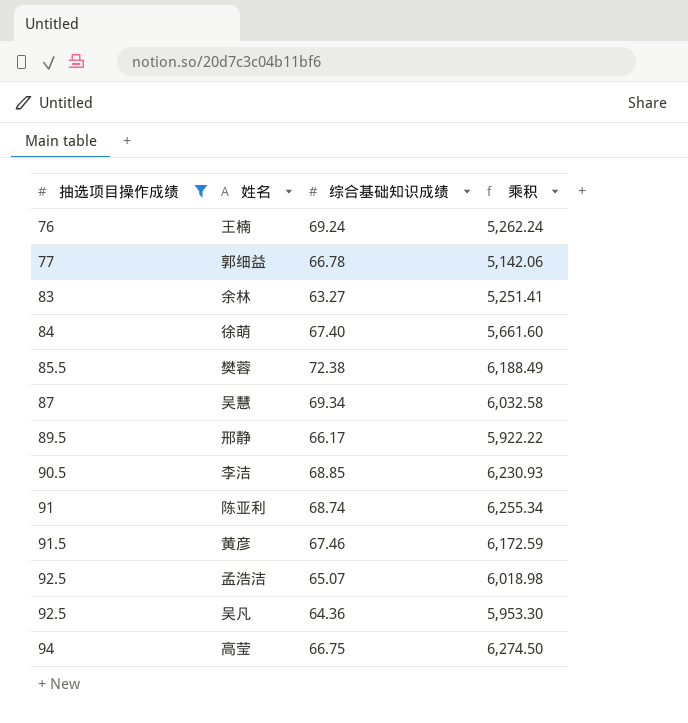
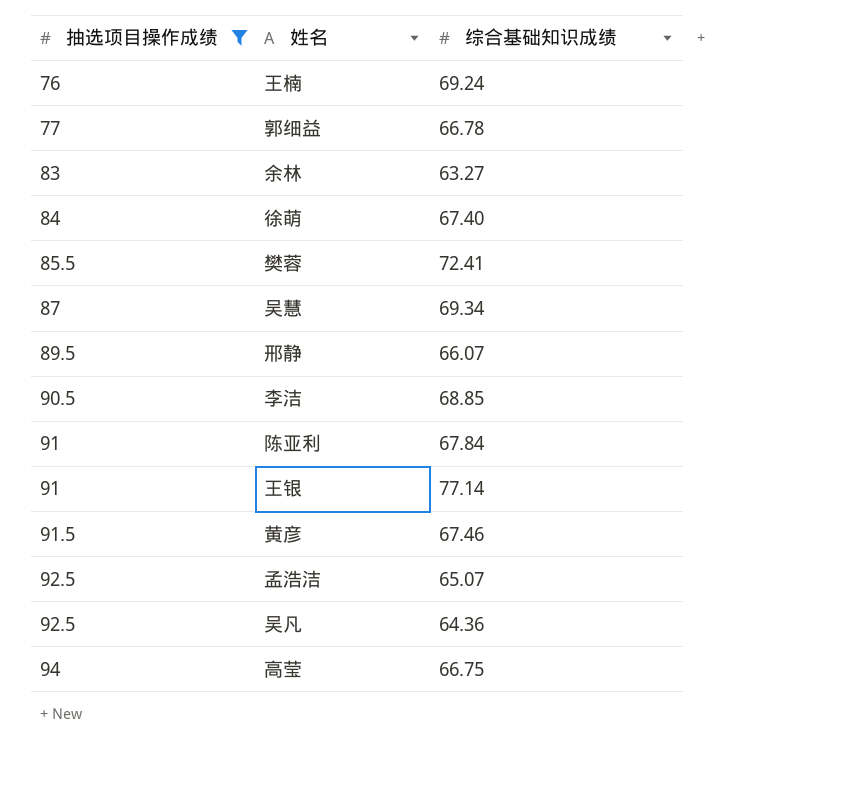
column 乘积 | formula: [抽选项目操作成绩] * [综合基础知识成绩] -> none
樊蓉 | 综合基础知识成绩: 72.38 -> 72.41
邢静 | 综合基础知识成绩: 66.17 -> 66.07
陈亚利 | 综合基础知识成绩: 68.74 -> 67.84
row 王银: none -> 91 | 77.14

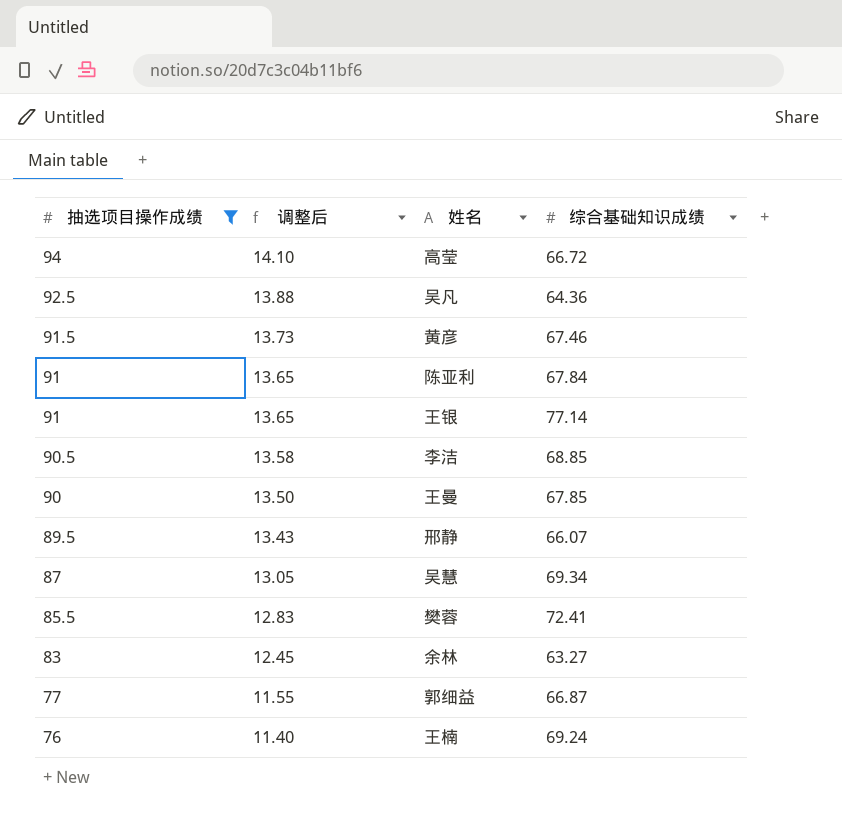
row order: 抽选项目操作成绩 ascending -> 抽选项目操作成绩 descending
column 调整后 | formula: none -> [抽选项目操作成绩] * 0.15
row 徐萌: 84 | 67.40 -> none
row 孟浩洁: 92.5 | 65.07 -> none
高莹 | 综合基础知识成绩: 66.75 -> 66.72
row 王曼: none -> 90 | 13.50 | 67.85
郭细益 | 综合基础知识成绩: 66.78 -> 66.87

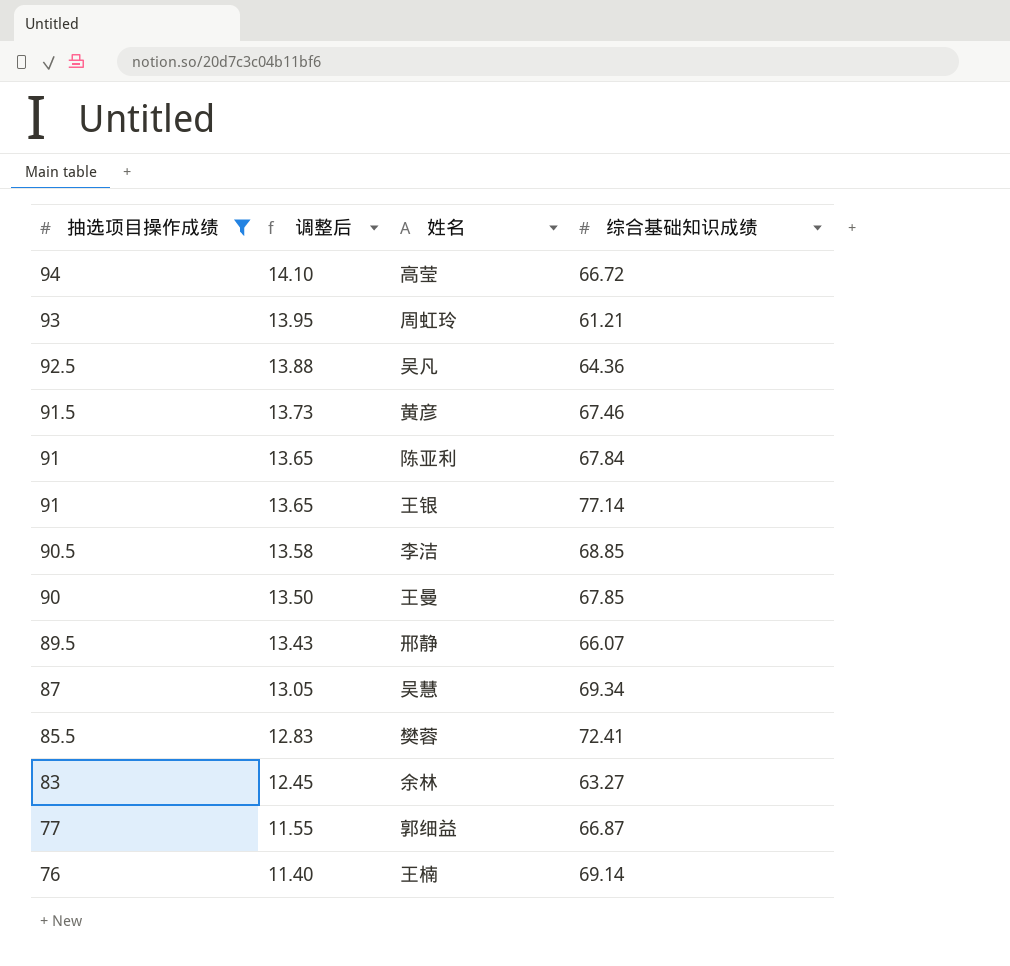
row 周虹玲: none -> 93 | 13.95 | 61.21
王楠 | 综合基础知识成绩: 69.24 -> 69.14

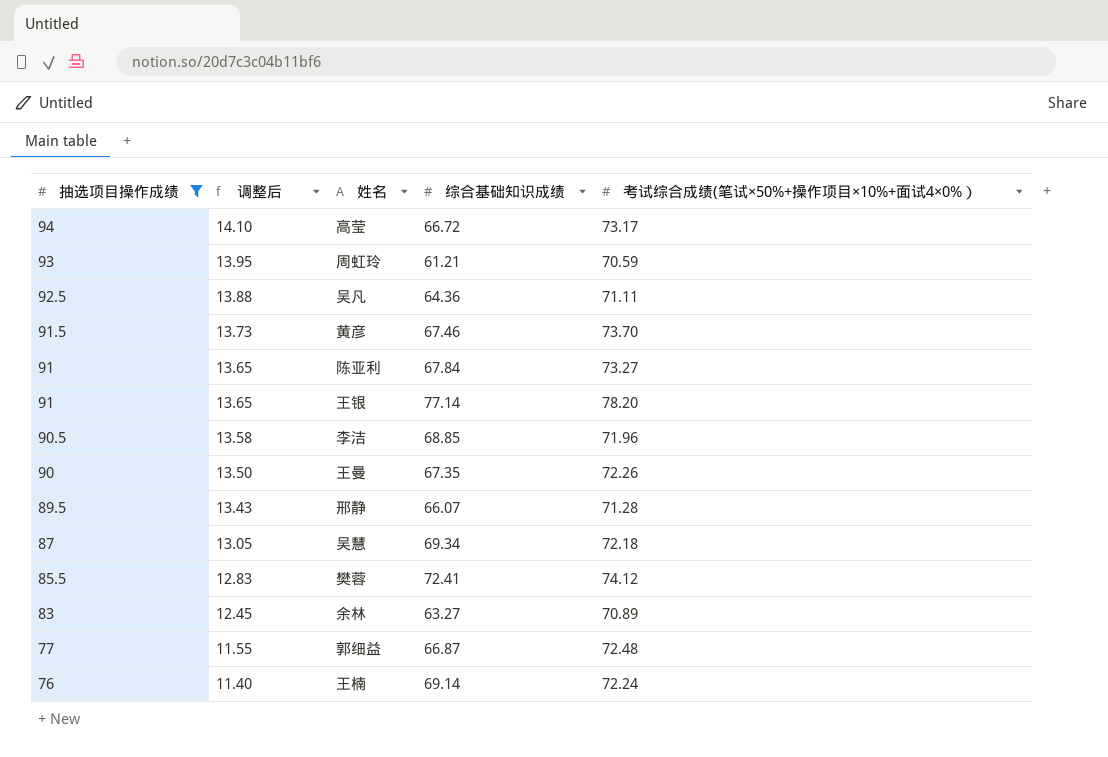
column 考试综合成绩(笔试×50%+操作项目×10%+面试4×0%） | position: none -> 5
王曼 | 综合基础知识成绩: 67.85 -> 67.35

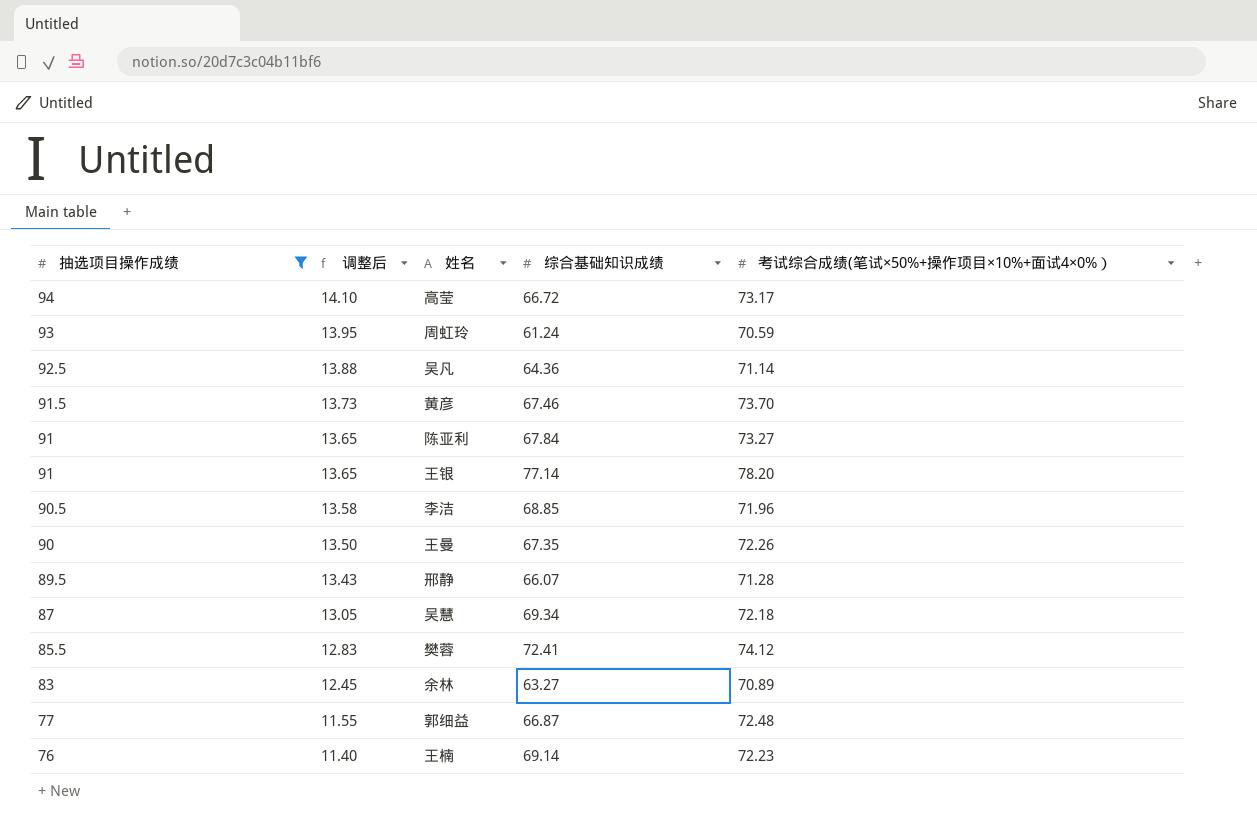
周虹玲 | 综合基础知识成绩: 61.21 -> 61.24
吴凡 | 考试综合成绩(笔试×50%+操作项目×10%+面试4×0%）: 71.11 -> 71.14
王楠 | 考试综合成绩(笔试×50%+操作项目×10%+面试4×0%）: 72.24 -> 72.23

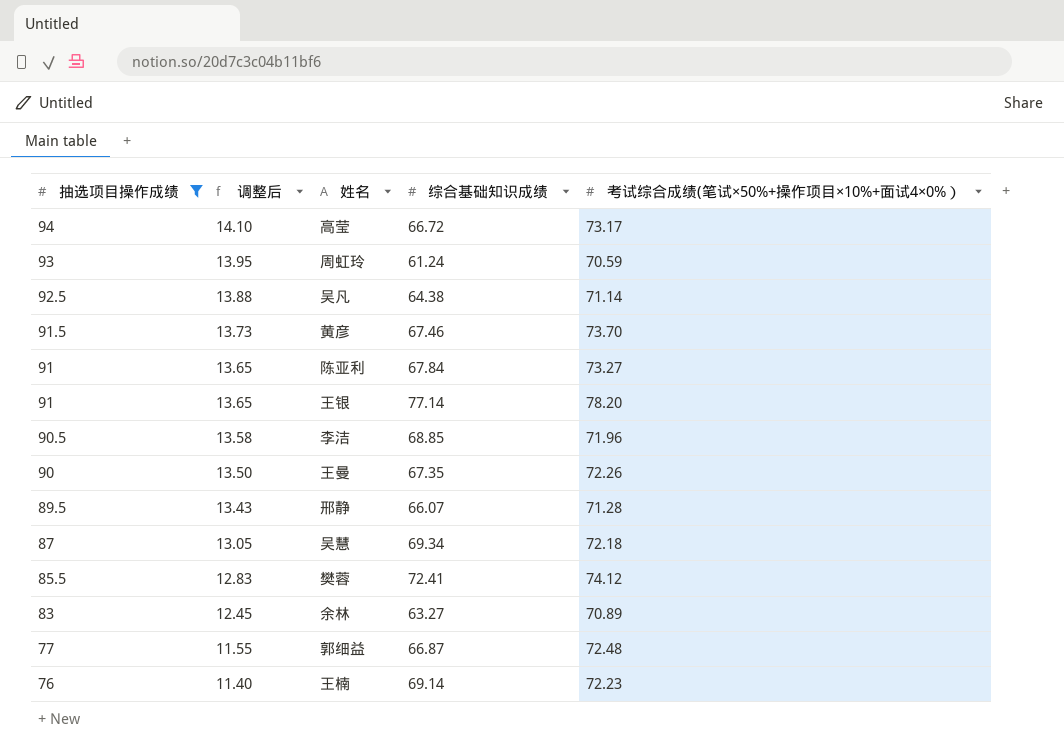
吴凡 | 综合基础知识成绩: 64.36 -> 64.38

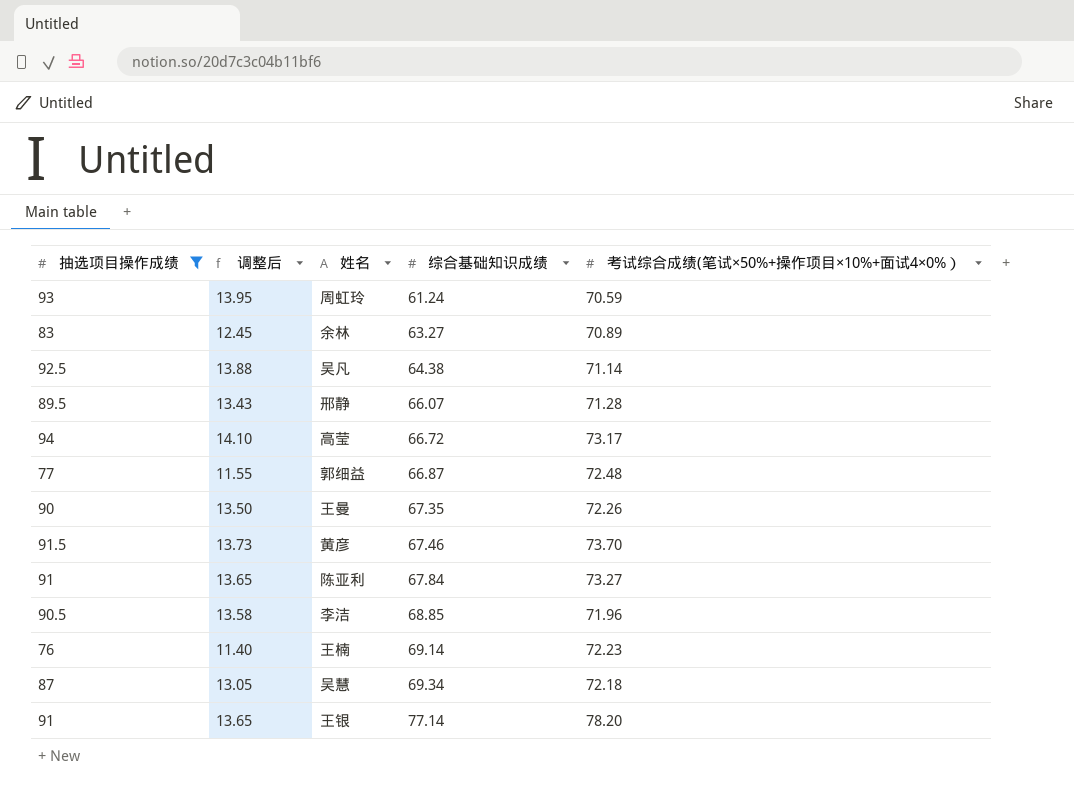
row order: 抽选项目操作成绩 descending -> 综合基础知识成绩 ascending
row 樊蓉: 85.5 | 12.83 | 72.41 | 74.12 -> none

